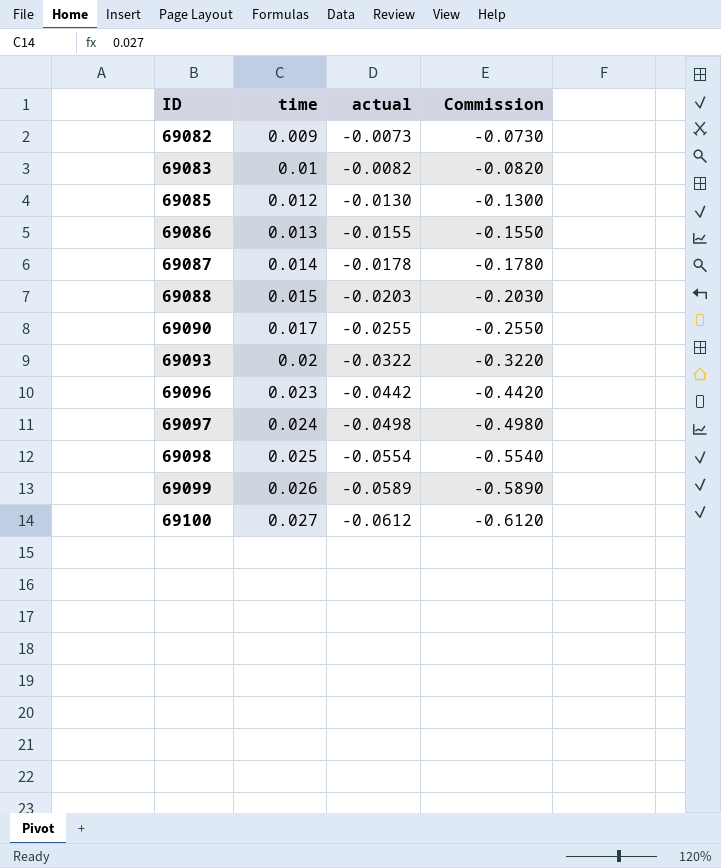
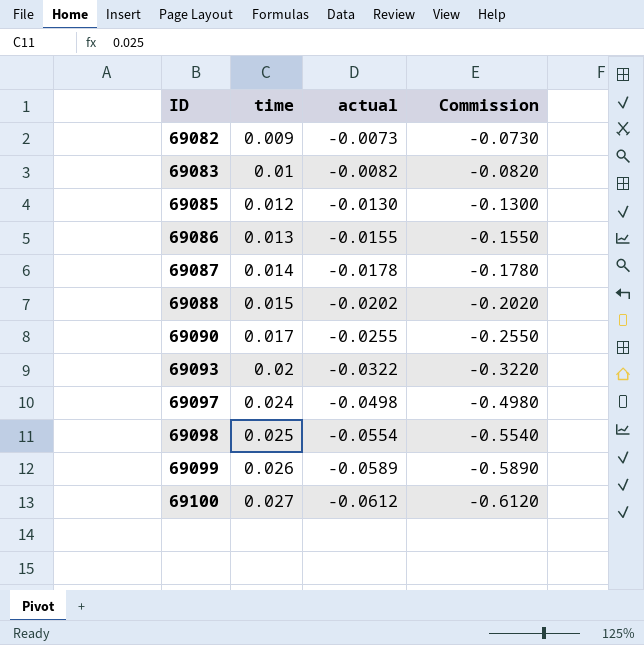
row 69096: 0.023 | -0.0442 | -0.4420 -> none
69088 | actual: -0.0203 -> -0.0202
69088 | Commission: -0.2030 -> -0.2020

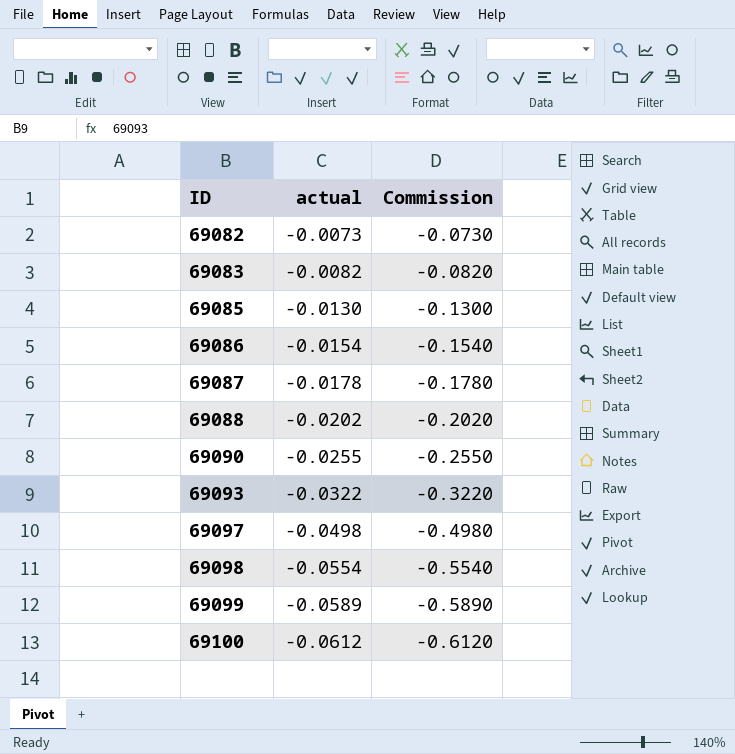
column time | position: 2 -> none
69086 | actual: -0.0155 -> -0.0154
69086 | Commission: -0.1550 -> -0.1540

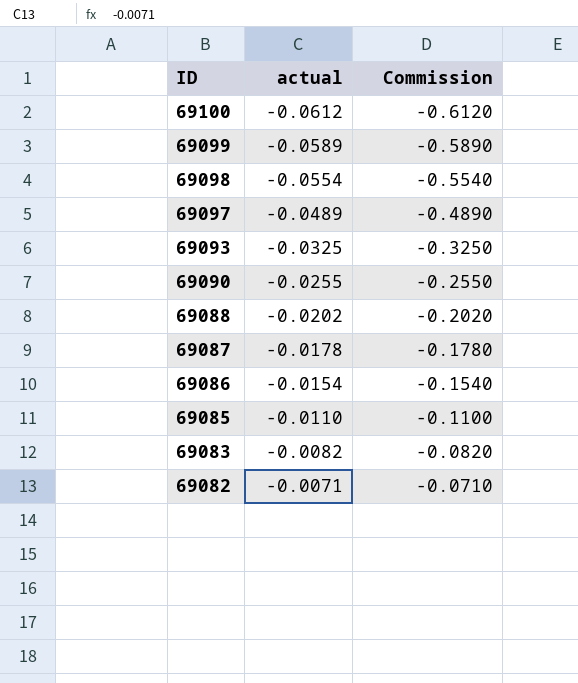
row order: ID ascending -> ID descending
69097 | actual: -0.0498 -> -0.0489
69097 | Commission: -0.4980 -> -0.4890
69093 | actual: -0.0322 -> -0.0325
69093 | Commission: -0.3220 -> -0.3250
69085 | actual: -0.0130 -> -0.0110
69085 | Commission: -0.1300 -> -0.1100
69082 | actual: -0.0073 -> -0.0071
69082 | Commission: -0.0730 -> -0.0710

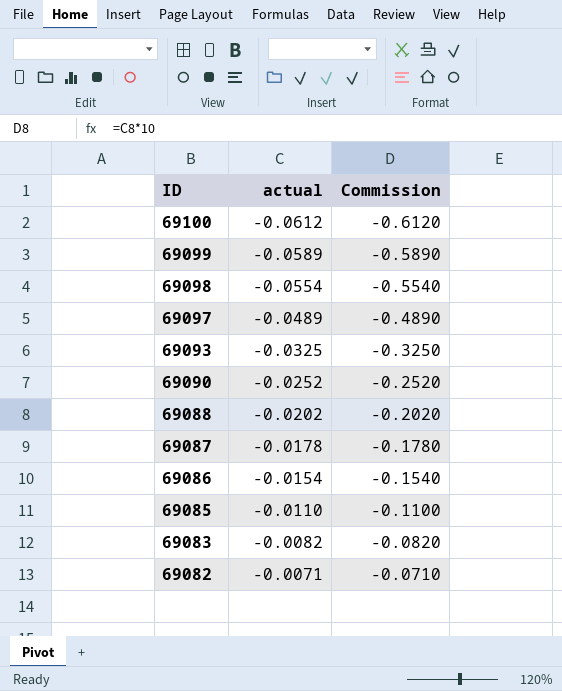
69090 | actual: -0.0255 -> -0.0252
69090 | Commission: -0.2550 -> -0.2520

